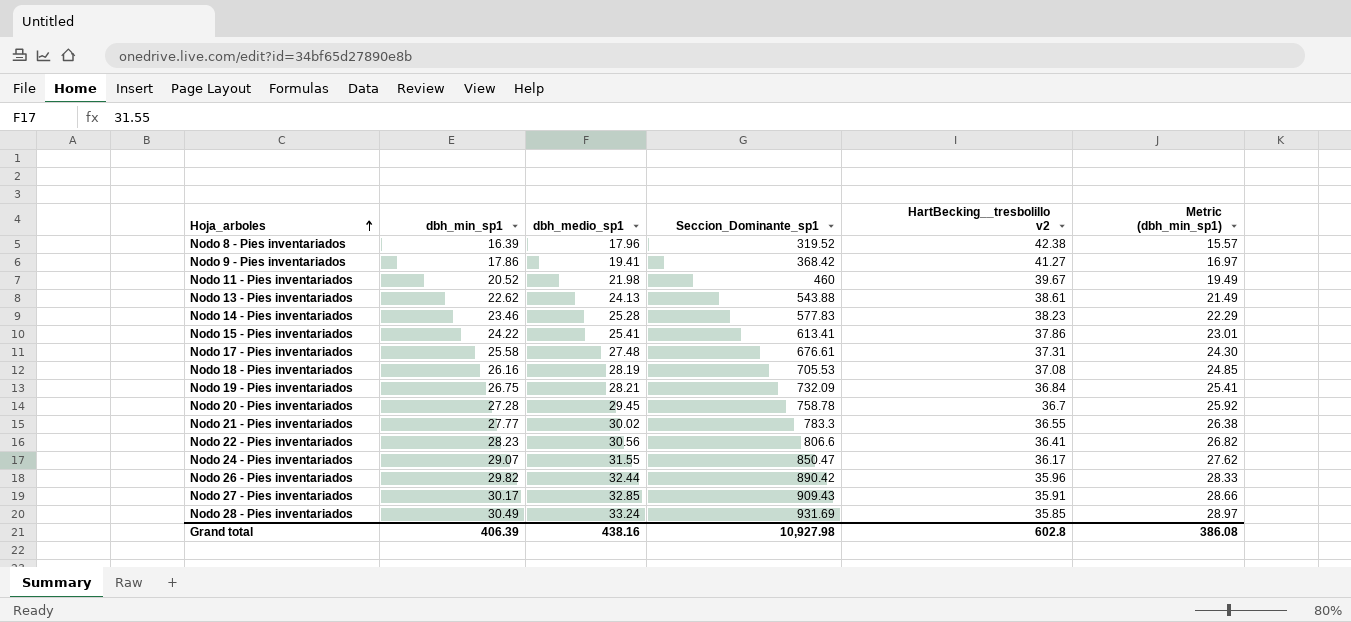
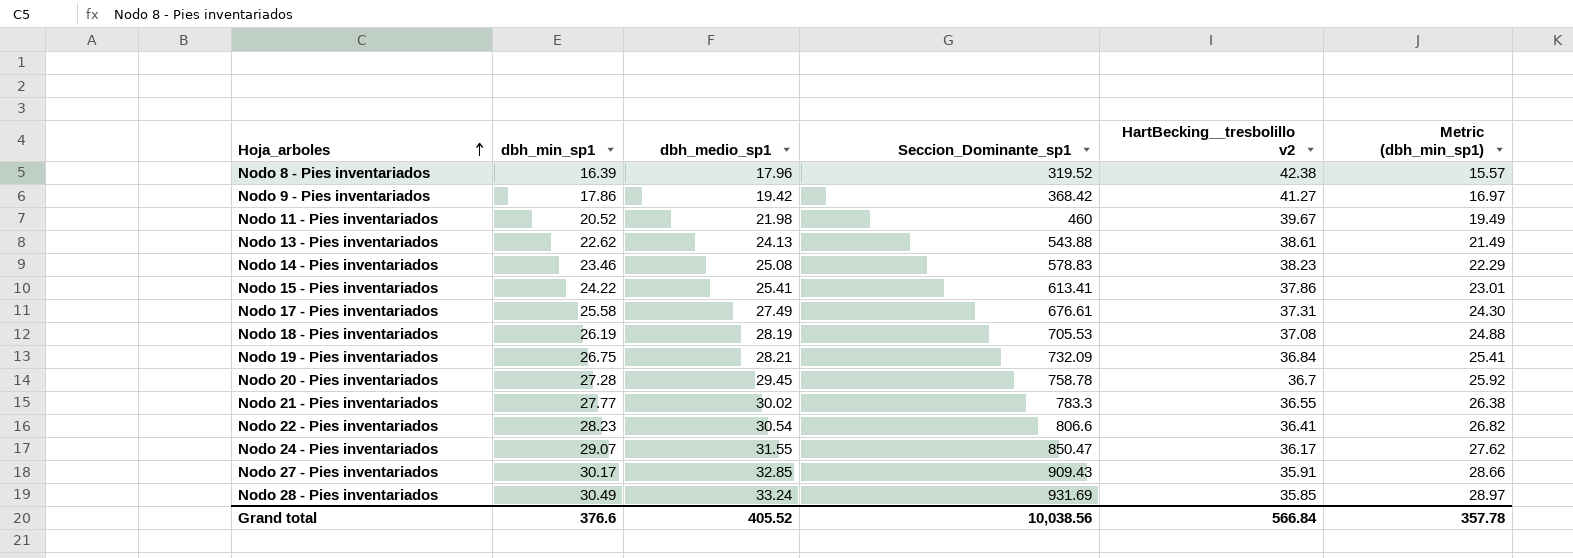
row Nodo 26 - Pies inventariados: 29.82 | 32.44 | 890.42 | 35.96 | 28.33 -> none
Nodo 9 - Pies inventariados | dbh_medio_sp1: 19.41 -> 19.42
Nodo 14 - Pies inventariados | dbh_medio_sp1: 25.28 -> 25.08
Nodo 14 - Pies inventariados | Seccion_Dominante_sp1: 577.83 -> 578.83
Nodo 17 - Pies inventariados | dbh_medio_sp1: 27.48 -> 27.49
Nodo 18 - Pies inventariados | dbh_min_sp1: 26.16 -> 26.19
Nodo 18 - Pies inventariados | Metric (dbh_min_sp1): 24.85 -> 24.88
Nodo 22 - Pies inventariados | dbh_medio_sp1: 30.56 -> 30.54
Grand total | dbh_min_sp1: 406.39 -> 376.6
Grand total | dbh_medio_sp1: 438.16 -> 405.52
Grand total | Seccion_Dominante_sp1: 10,927.98 -> 10,038.56
Grand total | HartBecking__tresbolillo v2: 602.8 -> 566.84
Grand total | Metric (dbh_min_sp1): 386.08 -> 357.78

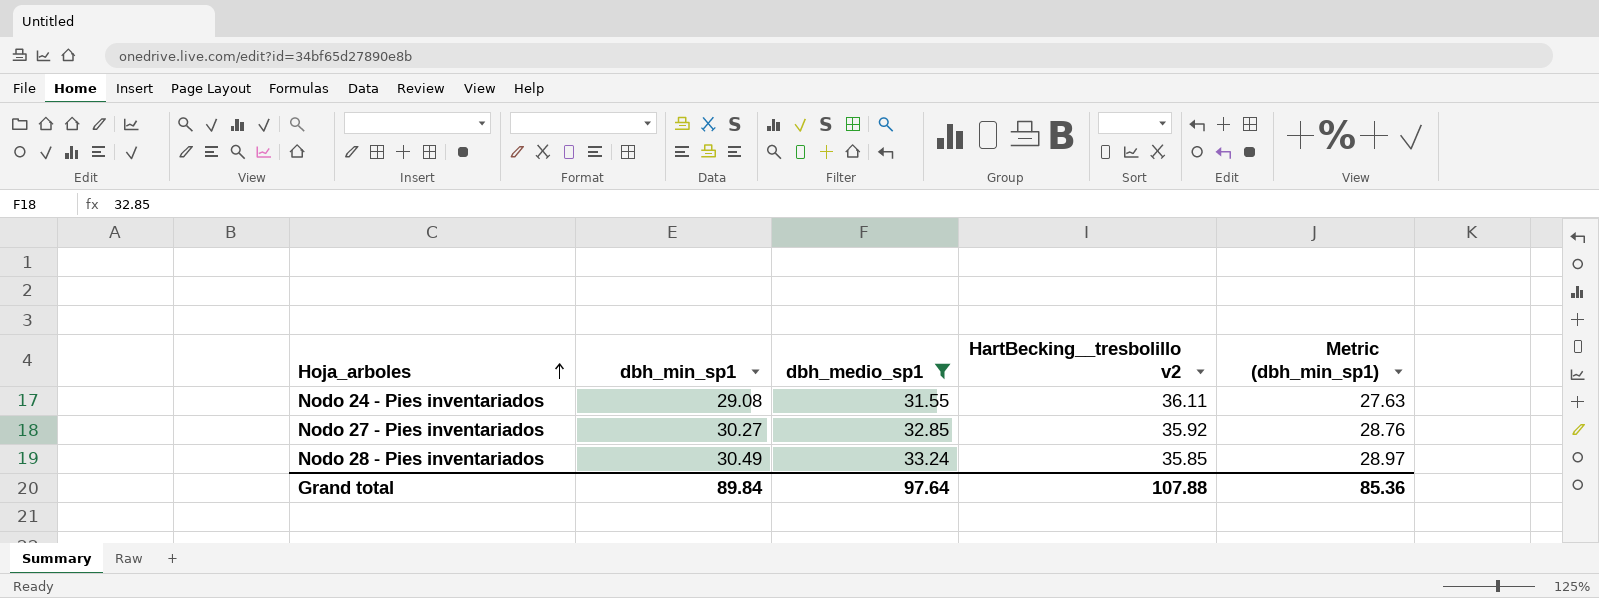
filter: none -> dbh_medio_sp1 >= 31.55
column Seccion_Dominante_sp1 | position: 4 -> none
Nodo 24 - Pies inventariados | dbh_min_sp1: 29.07 -> 29.08
Nodo 24 - Pies inventariados | HartBecking__tresbolillo v2: 36.17 -> 36.11
Nodo 24 - Pies inventariados | Metric (dbh_min_sp1): 27.62 -> 27.63
Nodo 27 - Pies inventariados | dbh_min_sp1: 30.17 -> 30.27
Nodo 27 - Pies inventariados | HartBecking__tresbolillo v2: 35.91 -> 35.92
Nodo 27 - Pies inventariados | Metric (dbh_min_sp1): 28.66 -> 28.76
Grand total | dbh_min_sp1: 376.6 -> 89.84
Grand total | dbh_medio_sp1: 405.52 -> 97.64
Grand total | HartBecking__tresbolillo v2: 566.84 -> 107.88
Grand total | Metric (dbh_min_sp1): 357.78 -> 85.36

